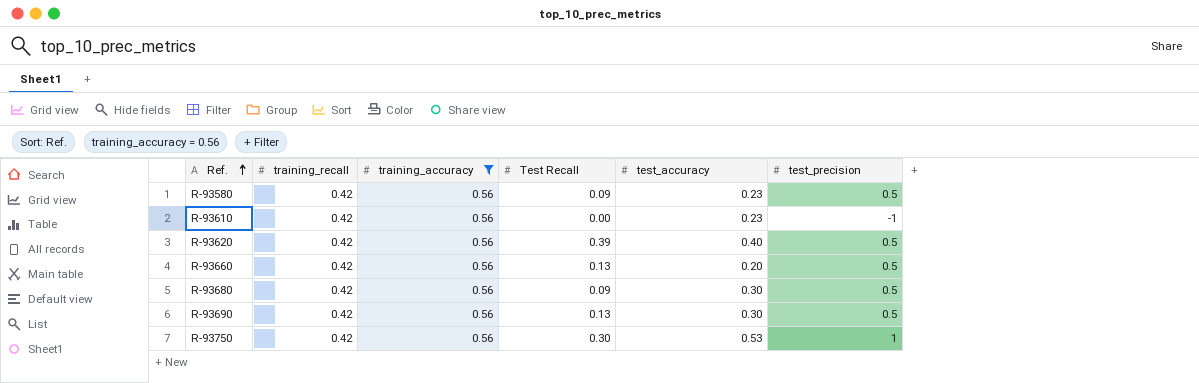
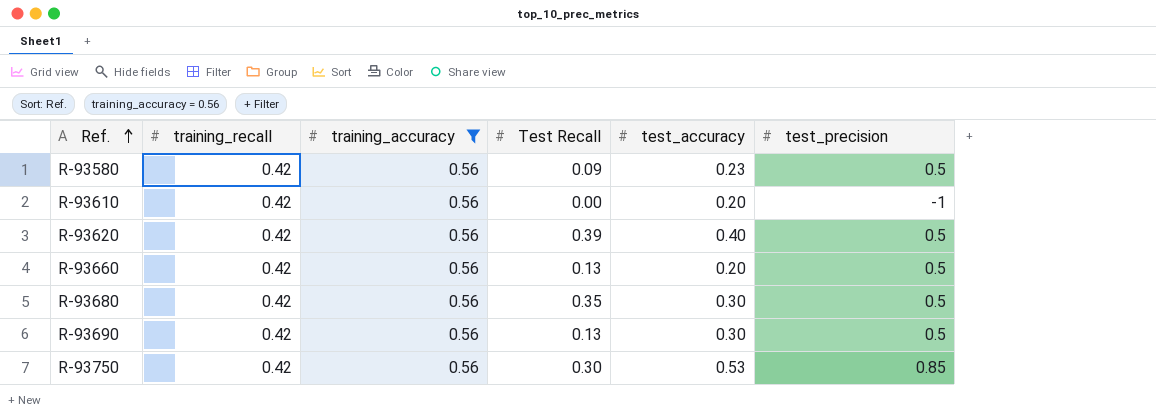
R-93610 | test_accuracy: 0.23 -> 0.20
R-93680 | Test Recall: 0.09 -> 0.35
R-93750 | test_precision: 1 -> 0.85

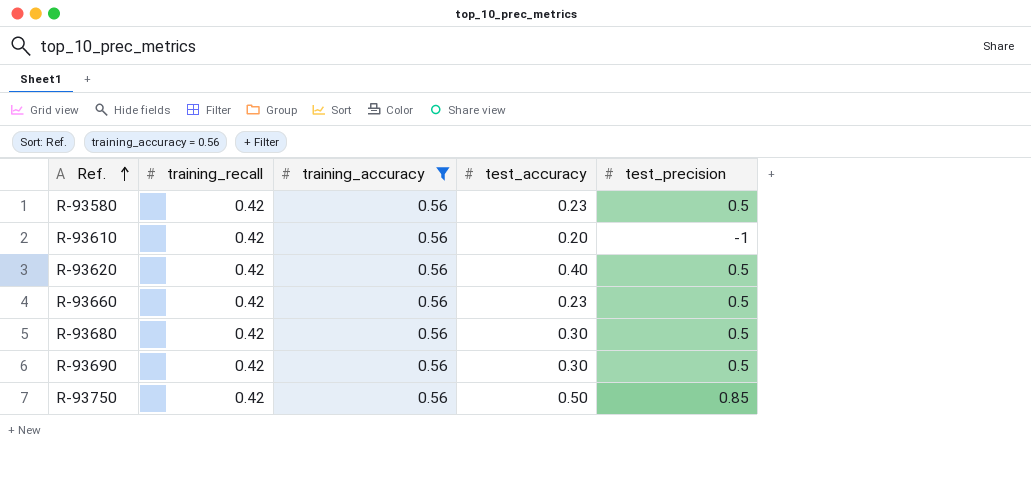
column Test Recall | position: 4 -> none
R-93660 | test_accuracy: 0.20 -> 0.23
R-93750 | test_accuracy: 0.53 -> 0.50

